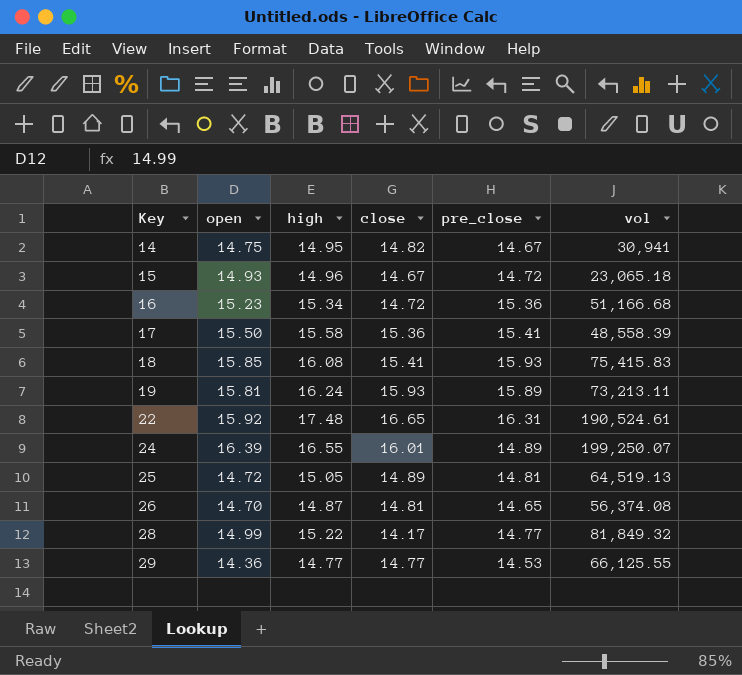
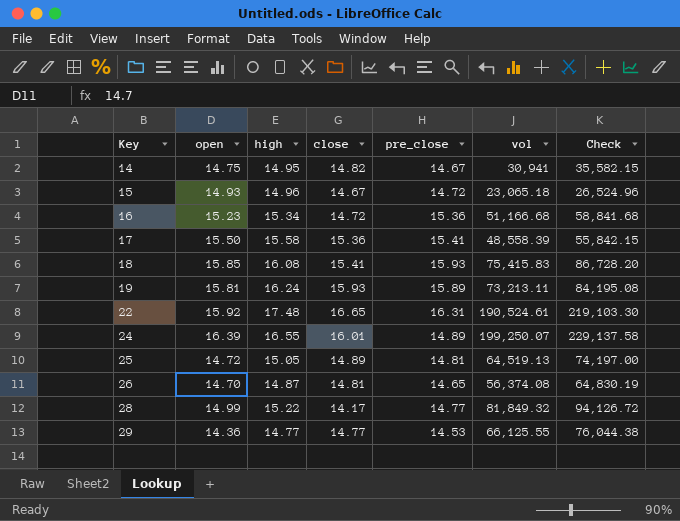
column Check | formula: none -> [vol] * 1.15

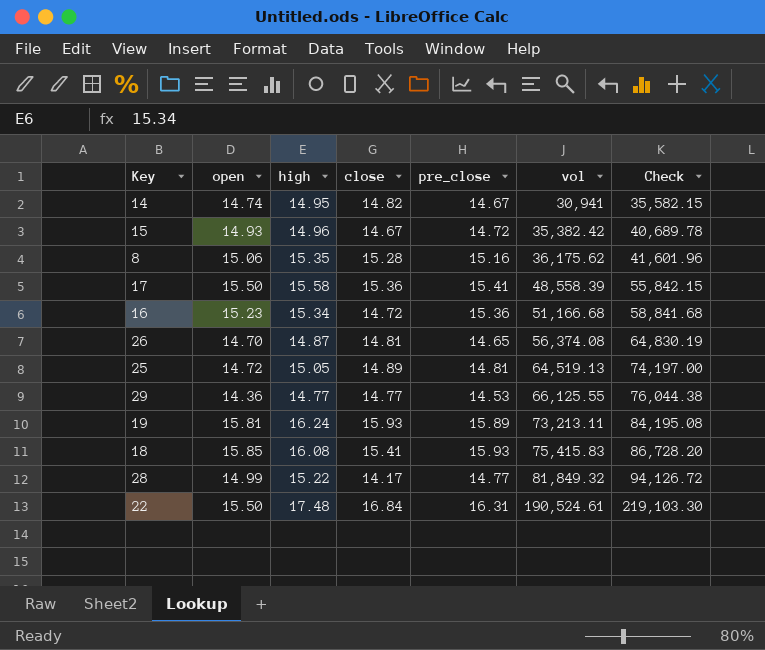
row order: Key ascending -> vol ascending
row 24: 16.39 | 16.55 | 16.01 | 14.89 | 199,250.07 | 229,137.58 -> none
14 | open: 14.75 -> 14.74
15 | vol: 23,065.18 -> 35,382.42
15 | Check: 26,524.96 -> 40,689.78
row 8: none -> 15.06 | 15.35 | 15.28 | 15.16 | 36,175.62 | 41,601.96
22 | open: 15.92 -> 15.50
22 | close: 16.65 -> 16.84

